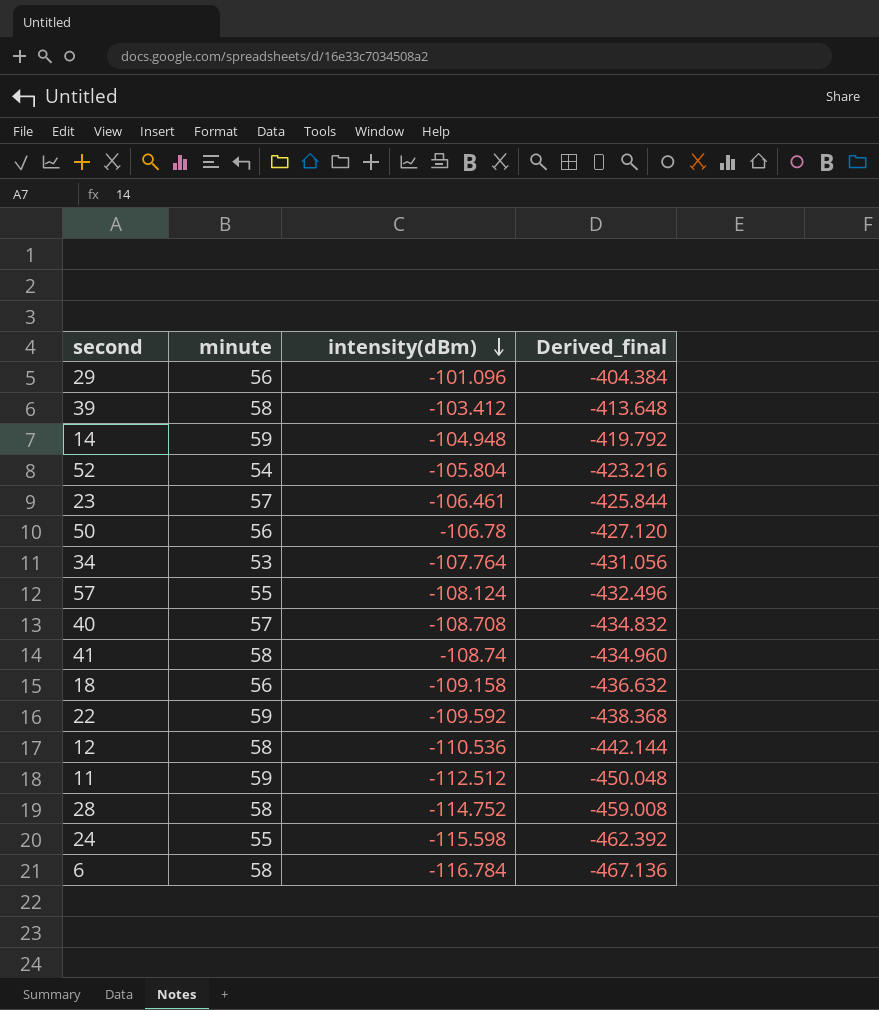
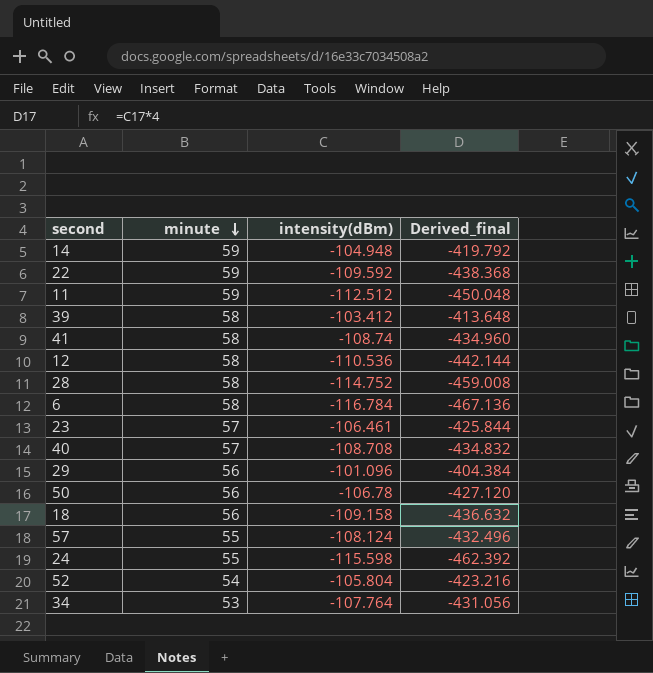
row order: intensity(dBm) descending -> minute descending

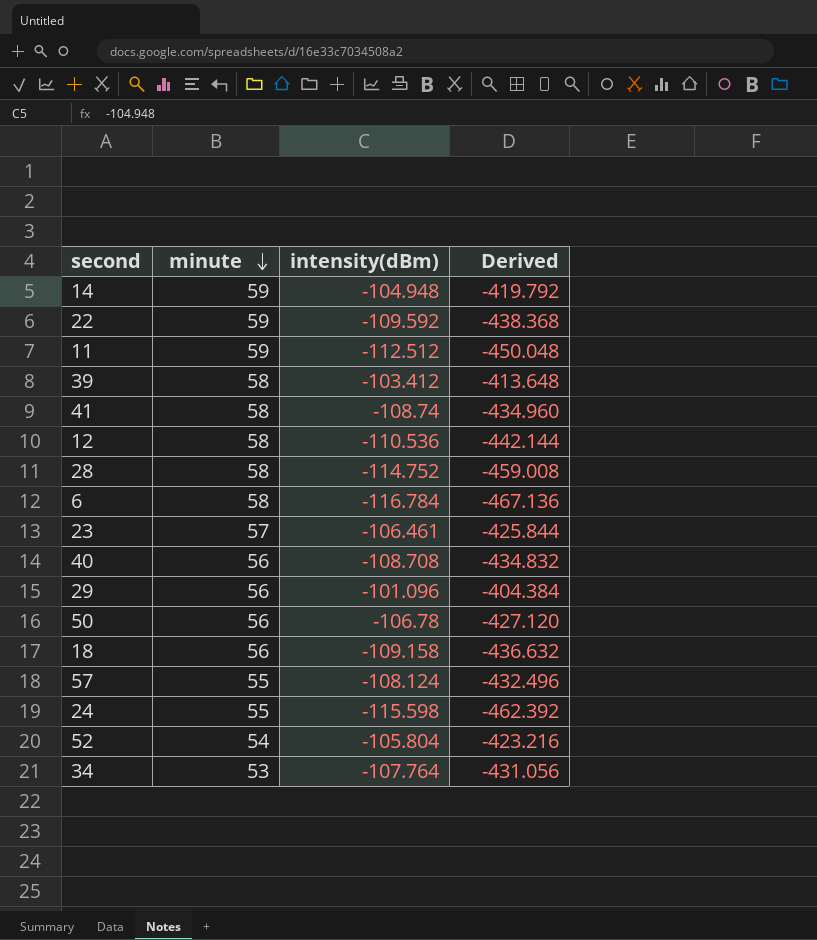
column name: Derived_final -> Derived
40 | minute: 57 -> 56

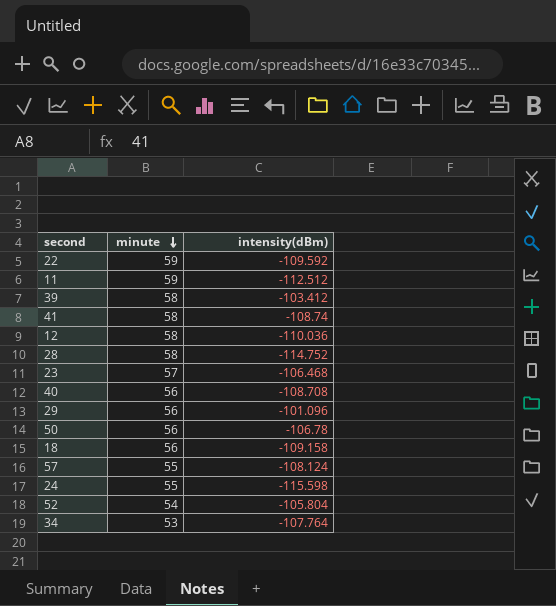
column Derived | formula: [intensity(dBm)] * 4 -> none
row 14: 59 | -104.948 | -419.792 -> none
row 6: 58 | -116.784 | -467.136 -> none
12 | intensity(dBm): -110.536 -> -110.036
23 | intensity(dBm): -106.461 -> -106.468

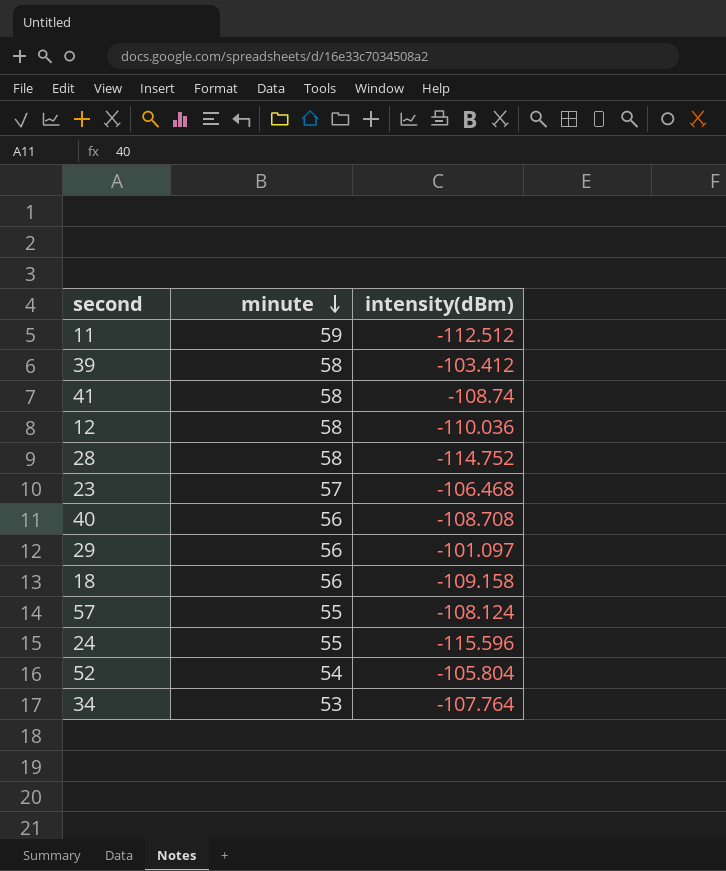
row 22: 59 | -109.592 -> none
row 50: 56 | -106.78 -> none
29 | intensity(dBm): -101.096 -> -101.097
24 | intensity(dBm): -115.598 -> -115.596

